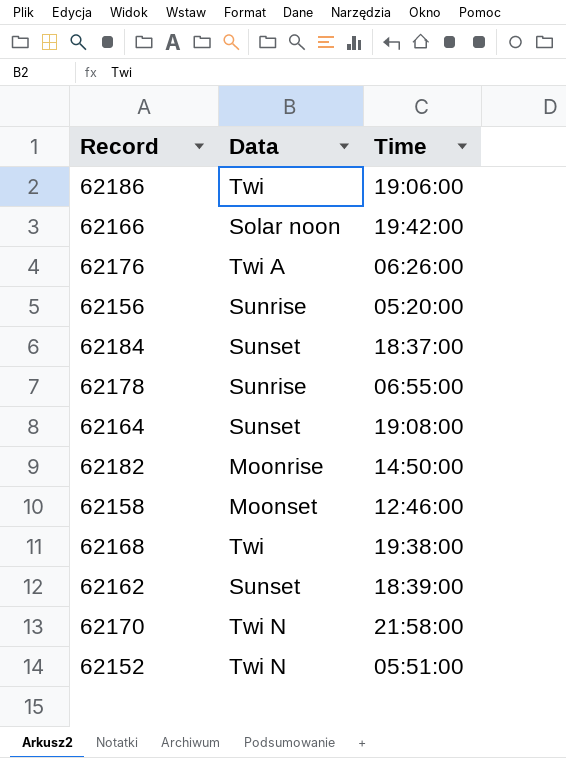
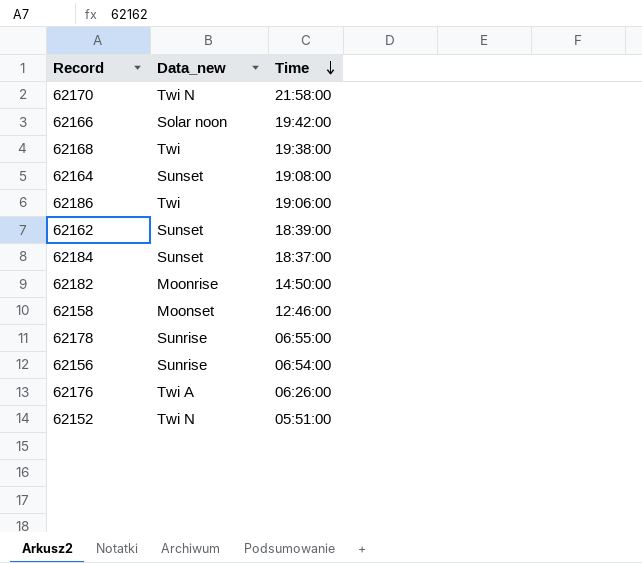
row order: none -> Time descending
column name: Data -> Data_new
62156 | Time: 05:20:00 -> 06:54:00

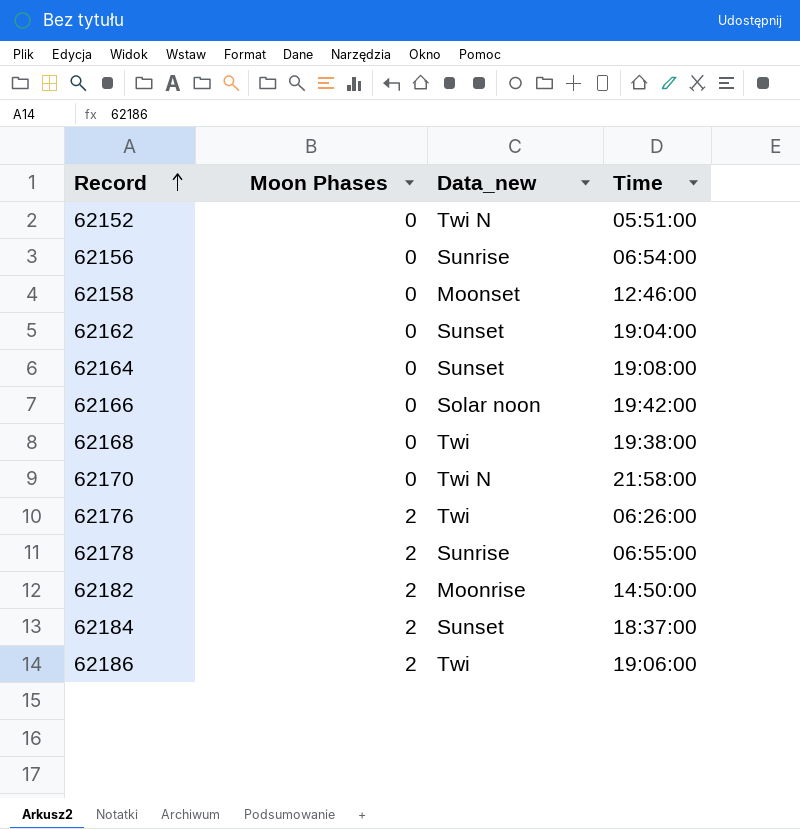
row order: Time descending -> Record ascending
column Moon Phases | position: none -> 2
62162 | Time: 18:39:00 -> 19:04:00
62176 | Data_new: Twi A -> Twi

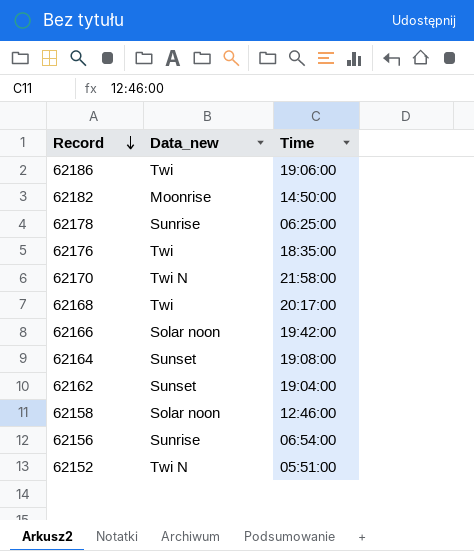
row order: Record ascending -> Record descending
column Moon Phases | position: 2 -> none
row 62184: 2 | Sunset | 18:37:00 -> none
62178 | Time: 06:55:00 -> 06:25:00
62176 | Time: 06:26:00 -> 18:35:00
62168 | Time: 19:38:00 -> 20:17:00
62158 | Data_new: Moonset -> Solar noon

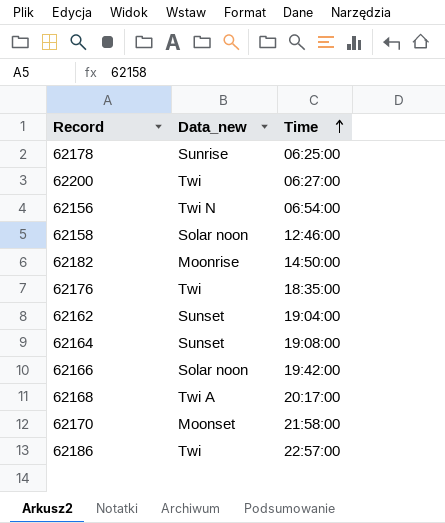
row order: Record descending -> Time ascending
row 62152: Twi N | 05:51:00 -> none
row 62200: none -> Twi | 06:27:00
62156 | Data_new: Sunrise -> Twi N
62168 | Data_new: Twi -> Twi A
62170 | Data_new: Twi N -> Moonset
62186 | Time: 19:06:00 -> 22:57:00

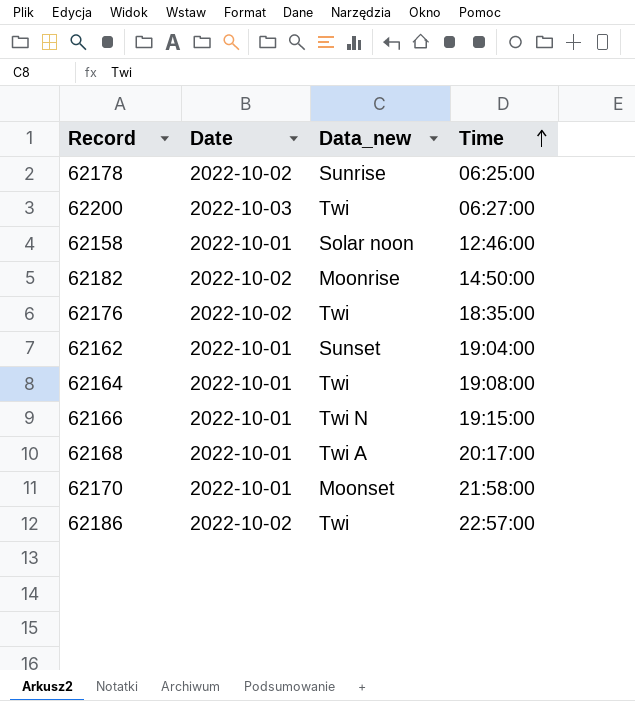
column Date | position: none -> 2
row 62156: Twi N | 06:54:00 -> none
62164 | Data_new: Sunset -> Twi
62166 | Data_new: Solar noon -> Twi N
62166 | Time: 19:42:00 -> 19:15:00

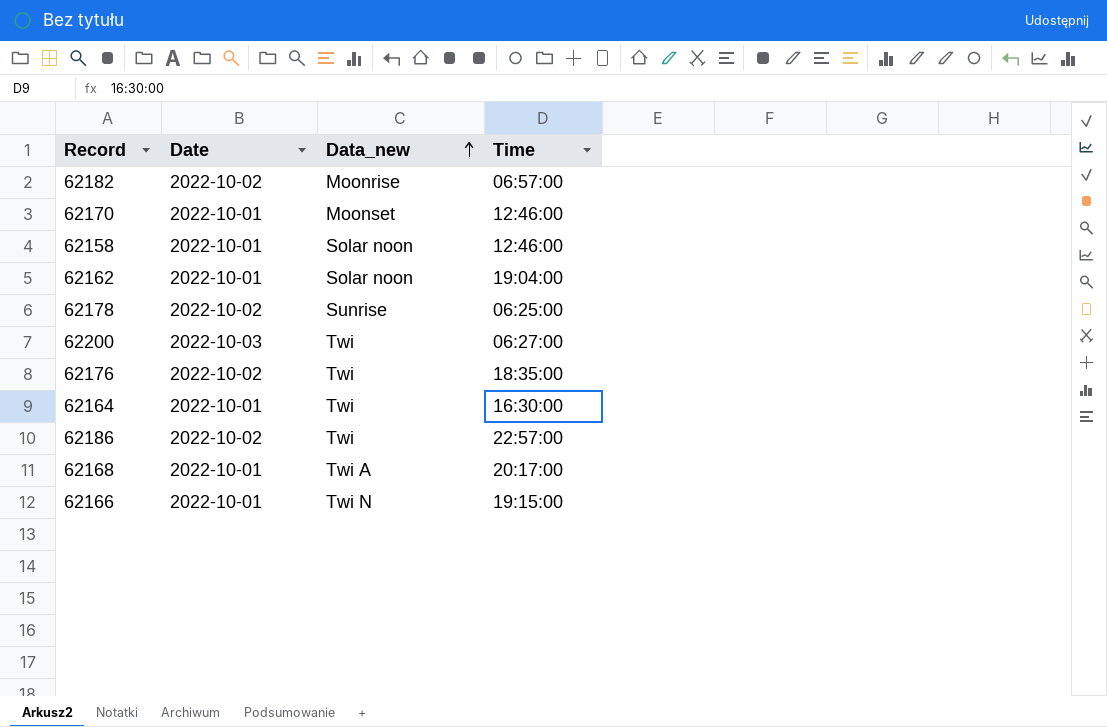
row order: Time ascending -> Data_new ascending
62182 | Time: 14:50:00 -> 06:57:00
62170 | Time: 21:58:00 -> 12:46:00
62162 | Data_new: Sunset -> Solar noon
62164 | Time: 19:08:00 -> 16:30:00

